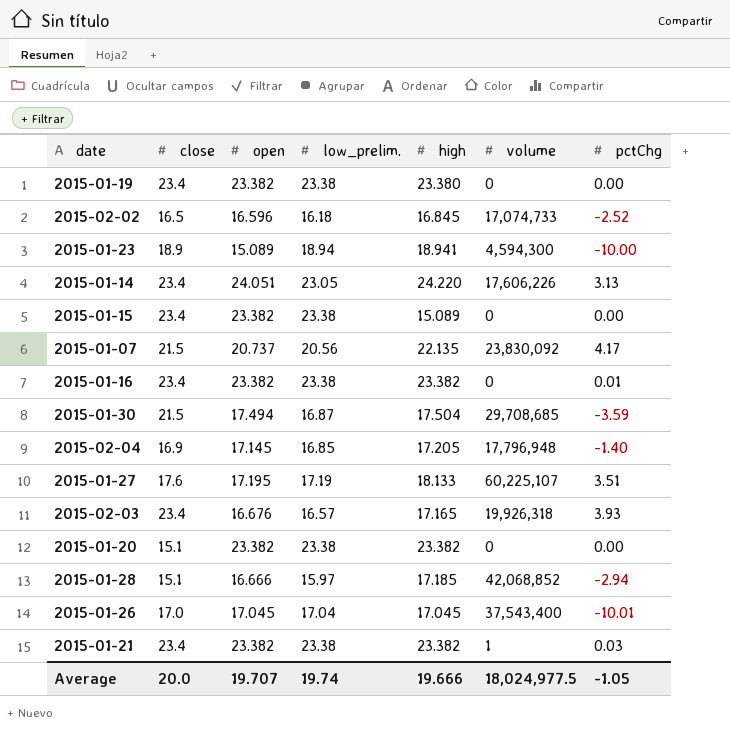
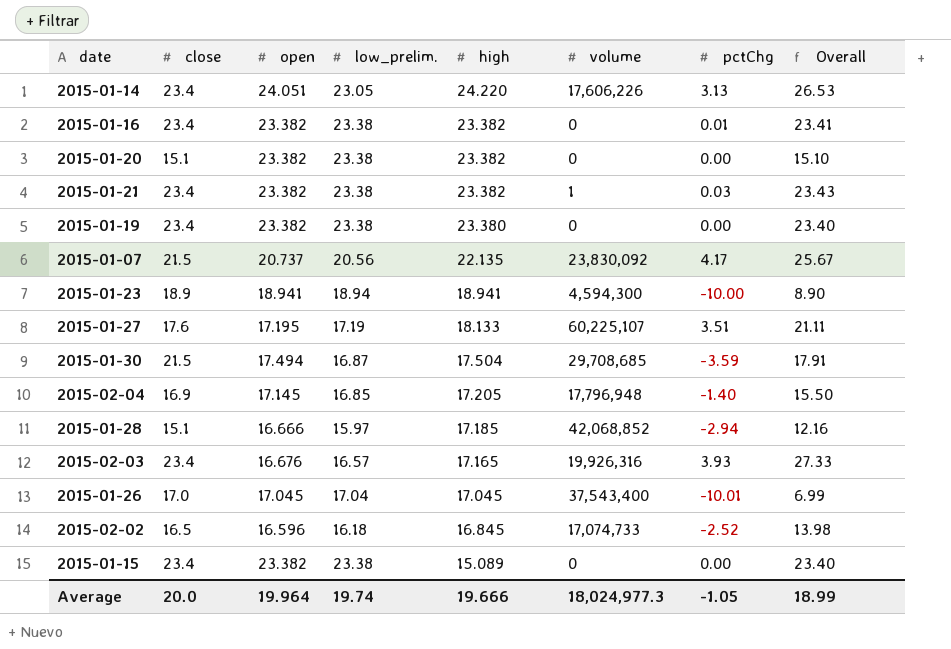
row order: none -> high descending
column Overall | formula: none -> [close] + [pctChg]
2015-01-23 | open: 15.089 -> 18.941
2015-02-03 | volume: 19,926,318 -> 19,926,316
Average | open: 19.707 -> 19.964
Average | volume: 18,024,977.5 -> 18,024,977.3

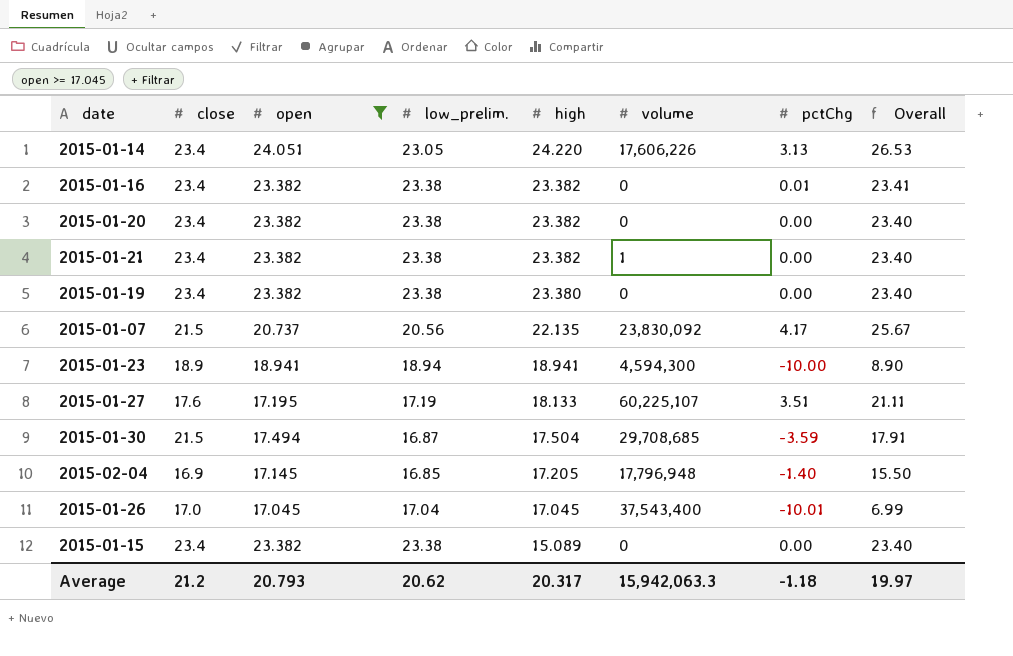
filter: none -> open >= 17.045
2015-01-20 | close: 15.1 -> 23.4
2015-01-20 | Overall: 15.10 -> 23.40
2015-01-21 | pctChg: 0.03 -> 0.00
2015-01-21 | Overall: 23.43 -> 23.40
Average | close: 20.0 -> 21.2
Average | open: 19.964 -> 20.793
Average | low_prelim.: 19.74 -> 20.62
Average | high: 19.666 -> 20.317
Average | volume: 18,024,977.3 -> 15,942,063.3
Average | pctChg: -1.05 -> -1.18
Average | Overall: 18.99 -> 19.97

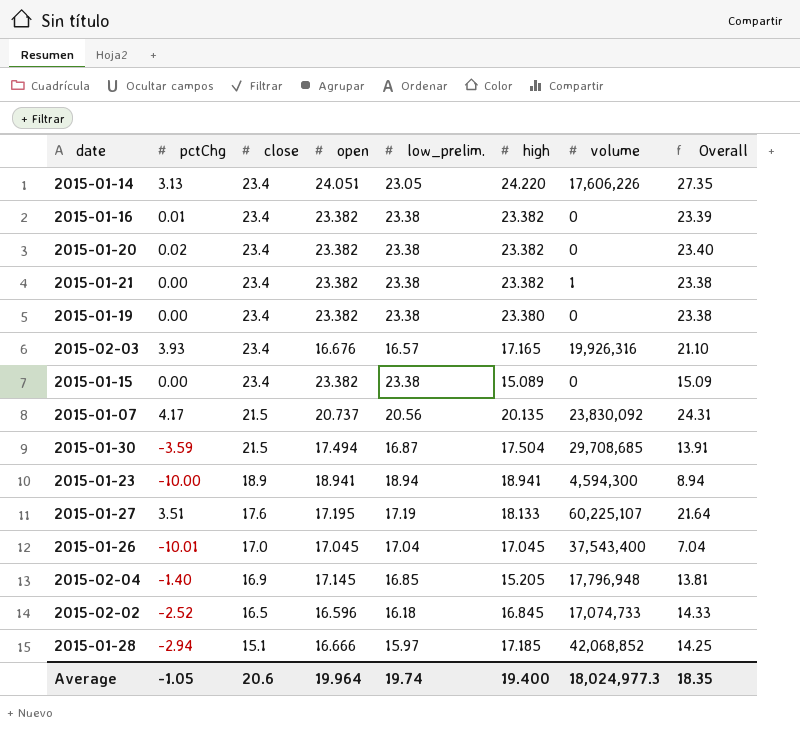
filter: open >= 17.045 -> none
row order: high descending -> close descending
column pctChg | position: 7 -> 2
column Overall | formula: [close] + [pctChg] -> [pctChg] + [high]
2015-01-20 | pctChg: 0.00 -> 0.02
2015-01-07 | high: 22.135 -> 20.135
2015-02-04 | high: 17.205 -> 15.205
Average | pctChg: -1.18 -> -1.05
Average | close: 21.2 -> 20.6
Average | open: 20.793 -> 19.964
Average | low_prelim.: 20.62 -> 19.74
Average | high: 20.317 -> 19.400
Average | volume: 15,942,063.3 -> 18,024,977.3
Average | Overall: 19.97 -> 18.35

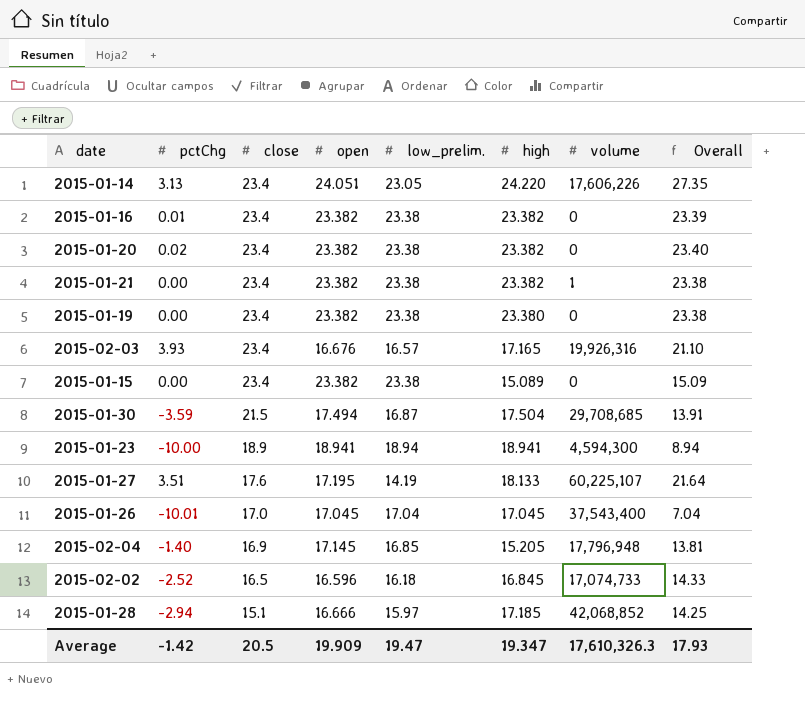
row 2015-01-07: 4.17 | 21.5 | 20.737 | 20.56 | 20.135 | 23,830,092 | 24.31 -> none
2015-01-27 | low_prelim.: 17.19 -> 14.19
Average | pctChg: -1.05 -> -1.42
Average | close: 20.6 -> 20.5
Average | open: 19.964 -> 19.909
Average | low_prelim.: 19.74 -> 19.47
Average | high: 19.400 -> 19.347
Average | volume: 18,024,977.3 -> 17,610,326.3
Average | Overall: 18.35 -> 17.93

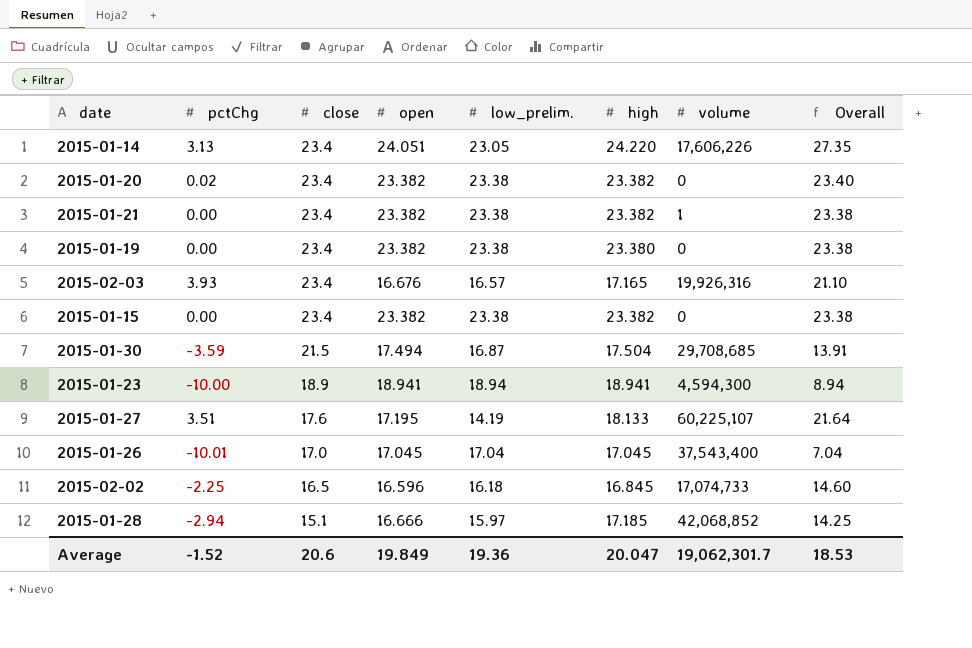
row 2015-01-16: 0.01 | 23.4 | 23.382 | 23.38 | 23.382 | 0 | 23.39 -> none
row 2015-02-04: -1.40 | 16.9 | 17.145 | 16.85 | 15.205 | 17,796,948 | 13.81 -> none
2015-01-15 | high: 15.089 -> 23.382
2015-01-15 | Overall: 15.09 -> 23.38
2015-02-02 | pctChg: -2.52 -> -2.25
2015-02-02 | Overall: 14.33 -> 14.60
Average | pctChg: -1.42 -> -1.52
Average | close: 20.5 -> 20.6
Average | open: 19.909 -> 19.849
Average | low_prelim.: 19.47 -> 19.36
Average | high: 19.347 -> 20.047
Average | volume: 17,610,326.3 -> 19,062,301.7
Average | Overall: 17.93 -> 18.53

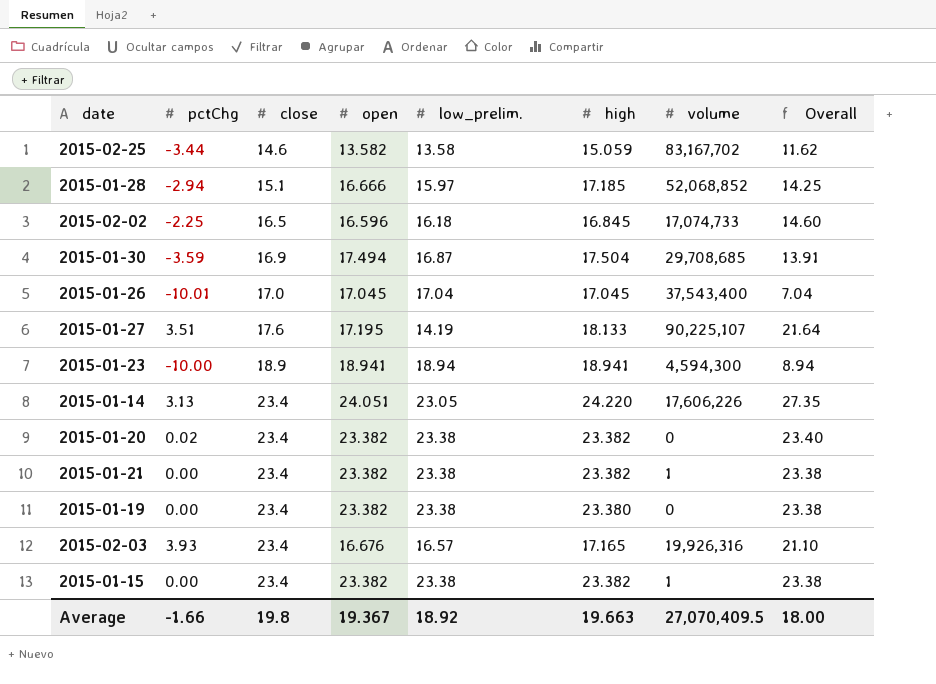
row order: close descending -> close ascending
row 2015-02-25: none -> -3.44 | 14.6 | 13.582 | 13.58 | 15.059 | 83,167,702 | 11.62
2015-01-28 | volume: 42,068,852 -> 52,068,852
2015-01-30 | close: 21.5 -> 16.9
2015-01-27 | volume: 60,225,107 -> 90,225,107
2015-01-15 | volume: 0 -> 1
Average | pctChg: -1.52 -> -1.66
Average | close: 20.6 -> 19.8
Average | open: 19.849 -> 19.367
Average | low_prelim.: 19.36 -> 18.92
Average | high: 20.047 -> 19.663
Average | volume: 19,062,301.7 -> 27,070,409.5
Average | Overall: 18.53 -> 18.00

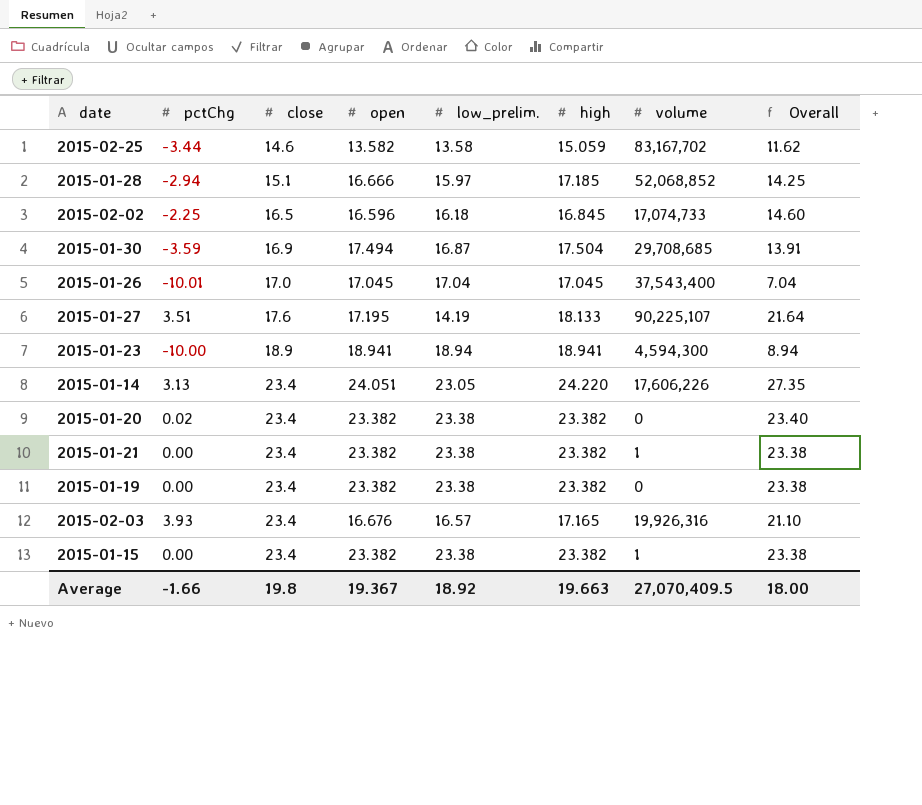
2015-01-19 | high: 23.380 -> 23.382

